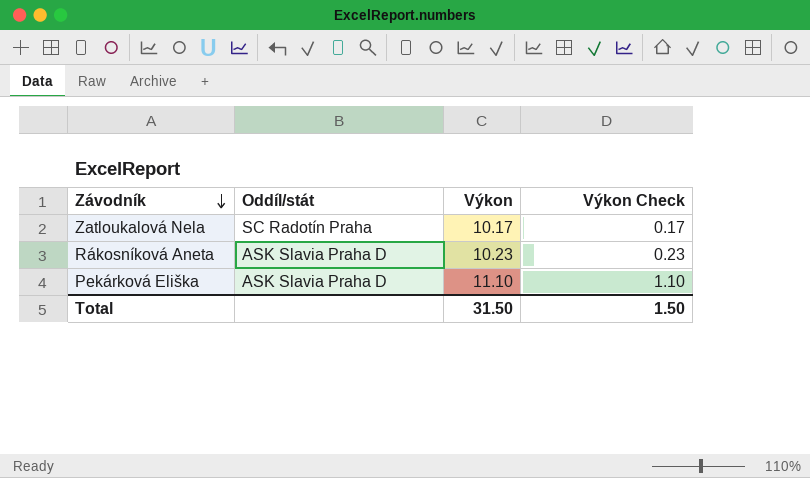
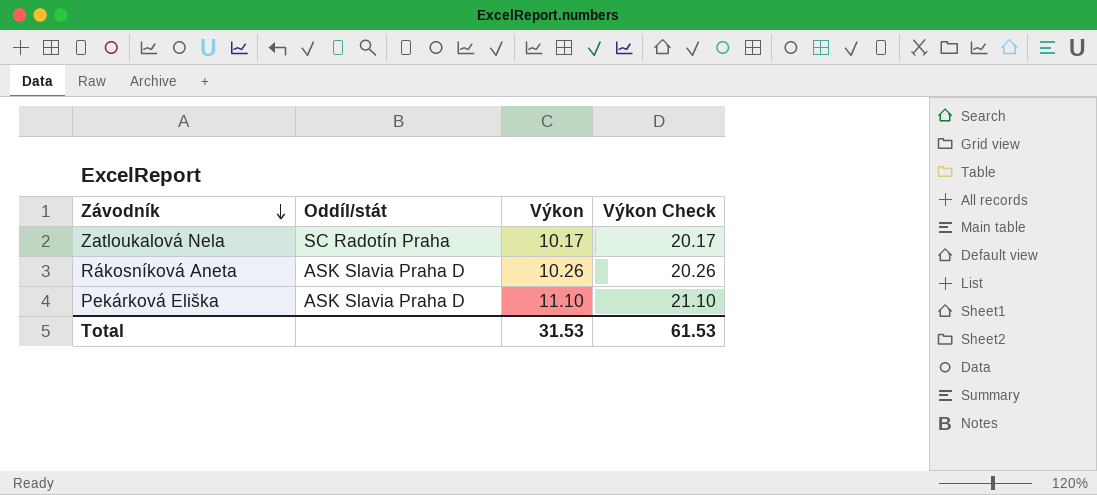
column Výkon Check | formula: [Výkon] - 10 -> [Výkon] + 10
Rákosníková Aneta | Výkon: 10.23 -> 10.26
Total | Výkon: 31.50 -> 31.53
Total | Výkon Check: 1.50 -> 61.53

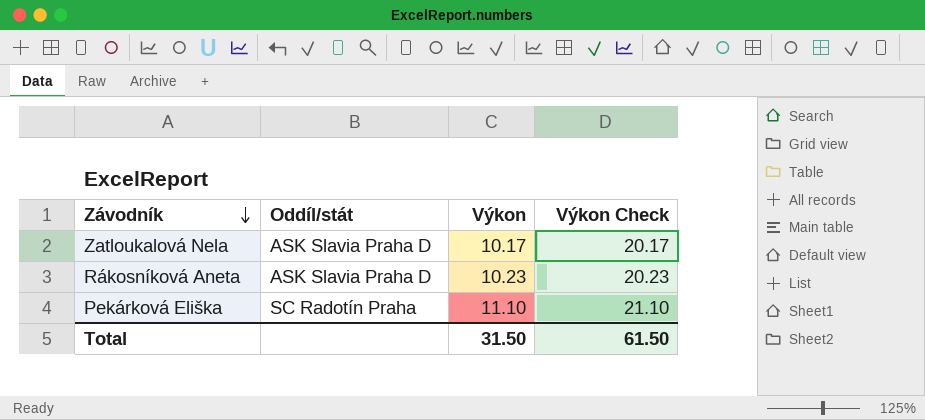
Zatloukalová Nela | Oddíl/stát: SC Radotín Praha -> ASK Slavia Praha D
Rákosníková Aneta | Výkon: 10.26 -> 10.23
Rákosníková Aneta | Výkon Check: 20.26 -> 20.23
Pekárková Eliška | Oddíl/stát: ASK Slavia Praha D -> SC Radotín Praha
Total | Výkon: 31.53 -> 31.50
Total | Výkon Check: 61.53 -> 61.50

